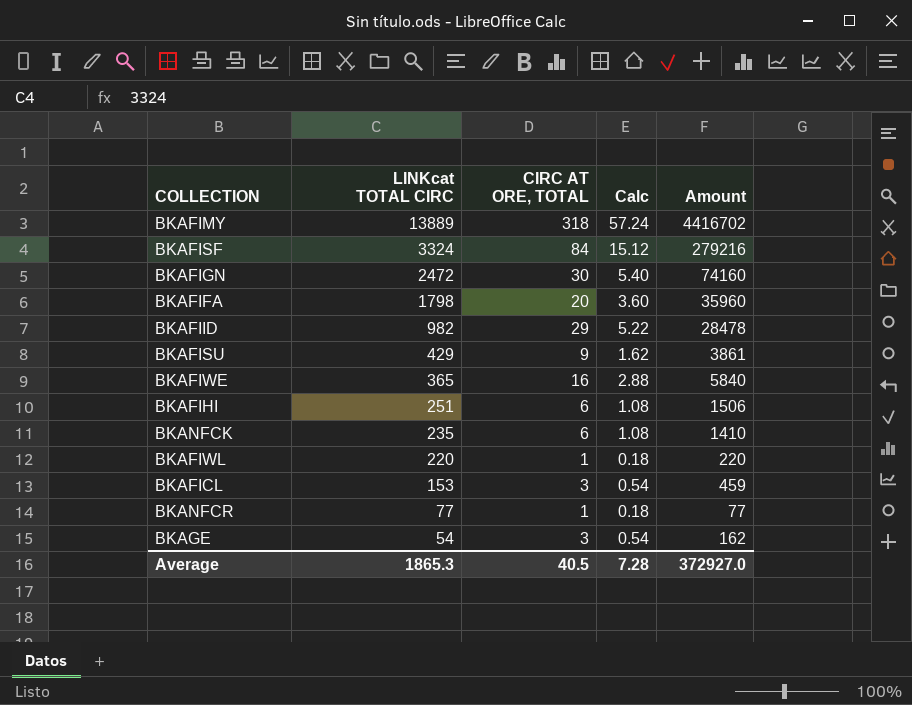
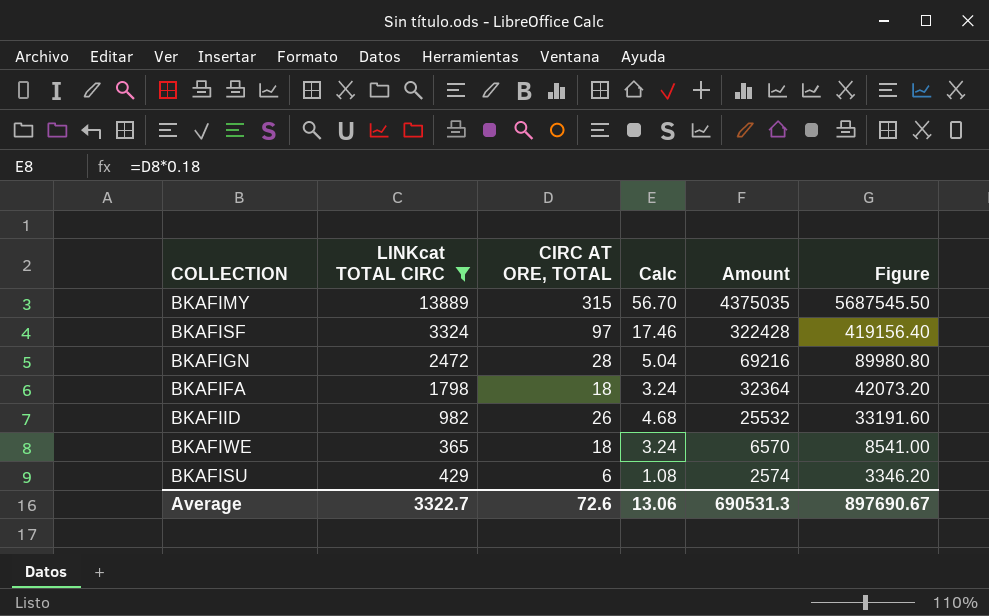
filter: none -> LINKcat TOTAL CIRC >= 365
row order: LINKcat TOTAL CIRC descending -> Amount descending
column Figure | formula: none -> [Amount] * 1.3
BKAFIMY | CIRC AT ORE, TOTAL: 318 -> 315
BKAFIMY | Calc: 57.24 -> 56.70
BKAFIMY | Amount: 4416702 -> 4375035
BKAFISF | CIRC AT ORE, TOTAL: 84 -> 97
BKAFISF | Calc: 15.12 -> 17.46
BKAFISF | Amount: 279216 -> 322428
BKAFIGN | CIRC AT ORE, TOTAL: 30 -> 28
BKAFIGN | Calc: 5.40 -> 5.04
BKAFIGN | Amount: 74160 -> 69216
BKAFIFA | CIRC AT ORE, TOTAL: 20 -> 18
BKAFIFA | Calc: 3.60 -> 3.24
BKAFIFA | Amount: 35960 -> 32364
BKAFIID | CIRC AT ORE, TOTAL: 29 -> 26
BKAFIID | Calc: 5.22 -> 4.68
BKAFIID | Amount: 28478 -> 25532
BKAFIWE | CIRC AT ORE, TOTAL: 16 -> 18
BKAFIWE | Calc: 2.88 -> 3.24
BKAFIWE | Amount: 5840 -> 6570
BKAFISU | CIRC AT ORE, TOTAL: 9 -> 6
BKAFISU | Calc: 1.62 -> 1.08
BKAFISU | Amount: 3861 -> 2574
Average | LINKcat TOTAL CIRC: 1865.3 -> 3322.7
Average | CIRC AT ORE, TOTAL: 40.5 -> 72.6
Average | Calc: 7.28 -> 13.06
Average | Amount: 372927.0 -> 690531.3

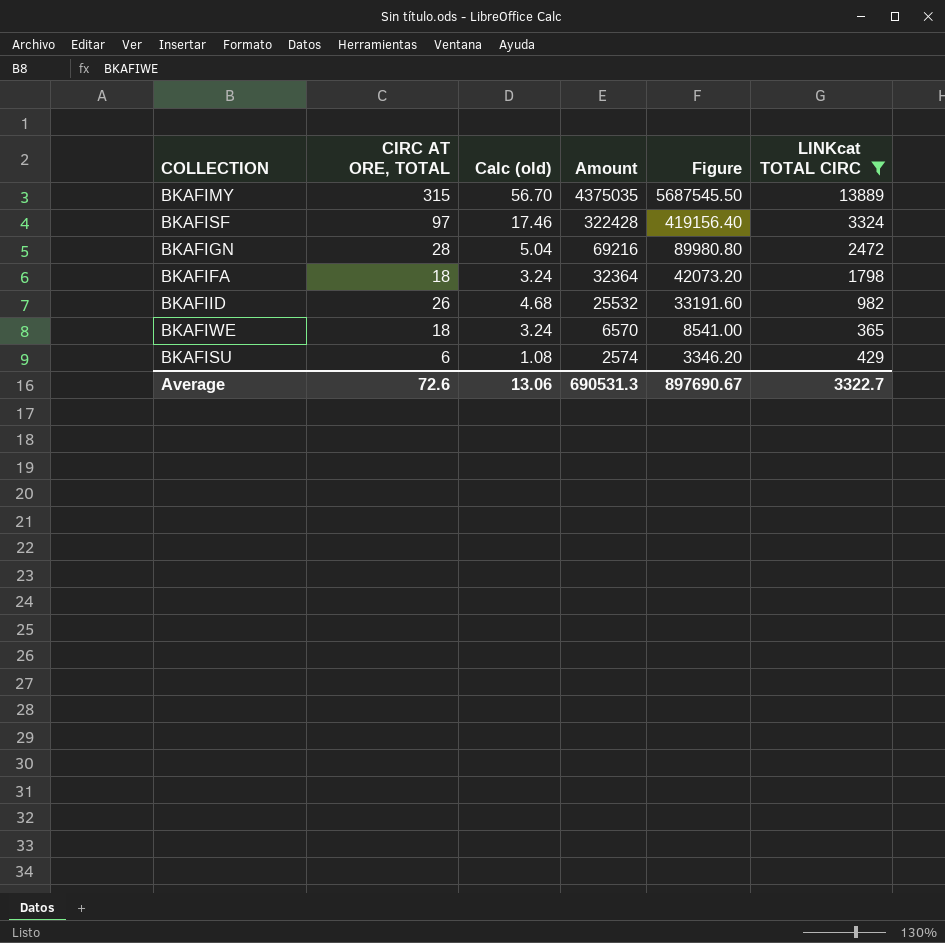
column name: Calc -> Calc (old)
column LINKcat TOTAL CIRC | position: 2 -> 6

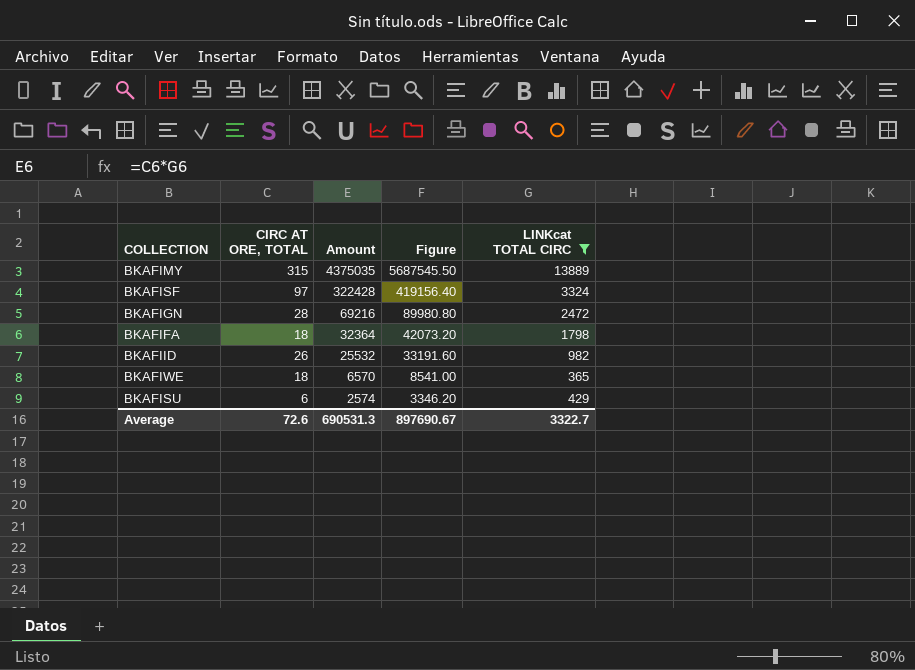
column Calc (old) | formula: [CIRC AT ORE, TOTAL] * 0.18 -> none

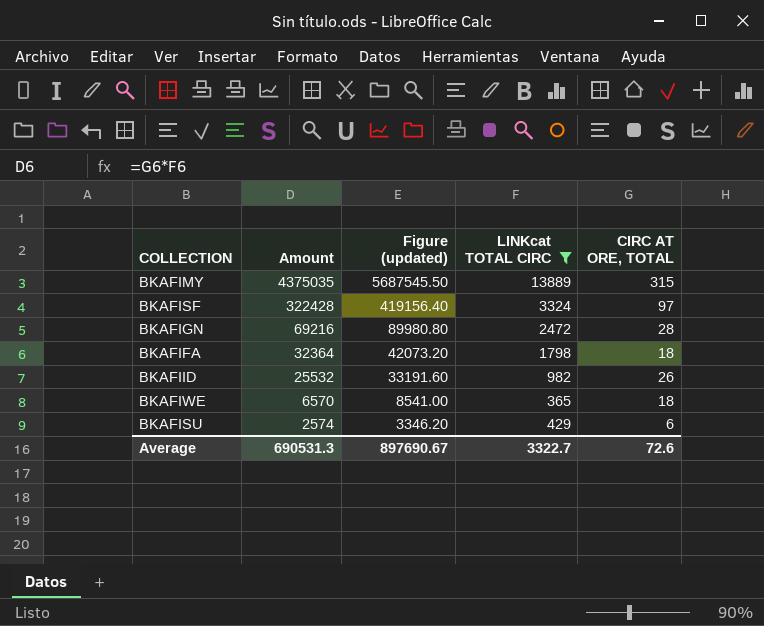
column name: Figure -> Figure (updated)
column CIRC AT ORE, TOTAL | position: 2 -> 5

